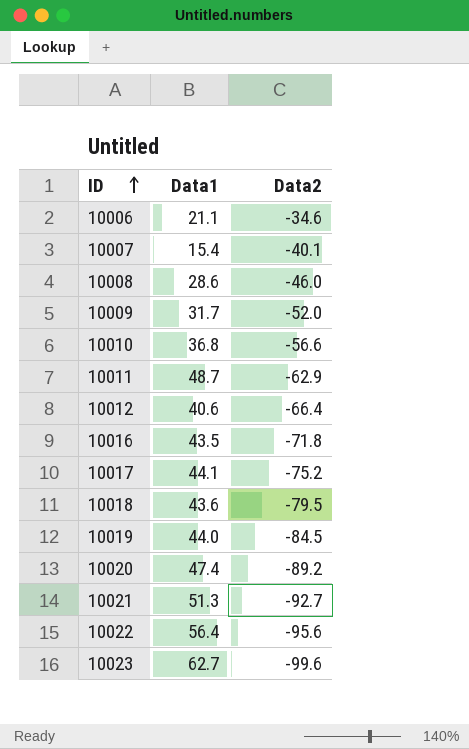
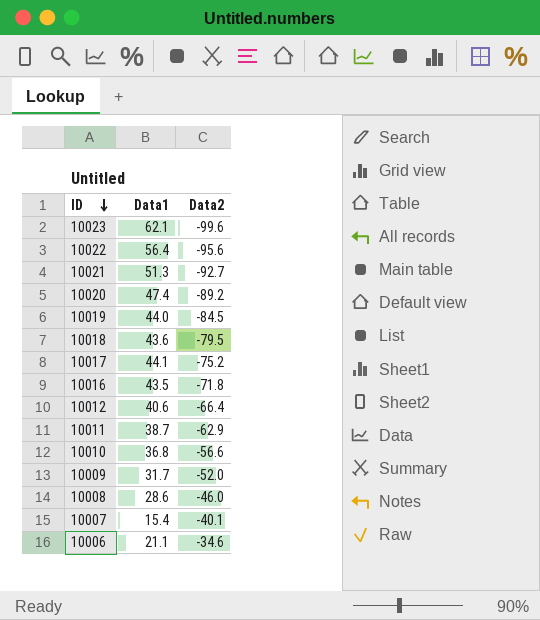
row order: ID ascending -> ID descending
10023 | Data1: 62.7 -> 62.1
10011 | Data1: 48.7 -> 38.7

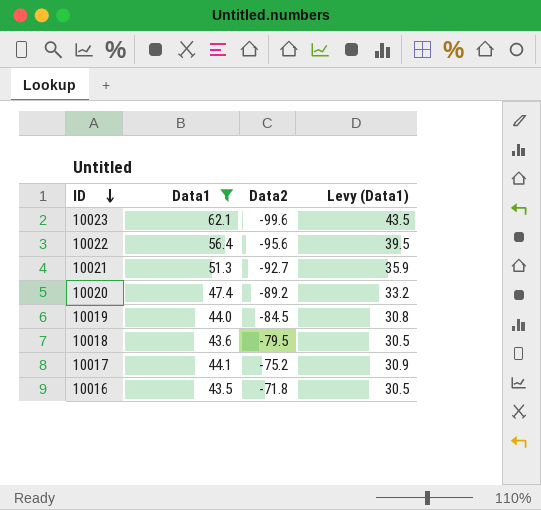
filter: none -> Data1 >= 43.5
column Levy (Data1) | formula: none -> [Data1] * 0.7

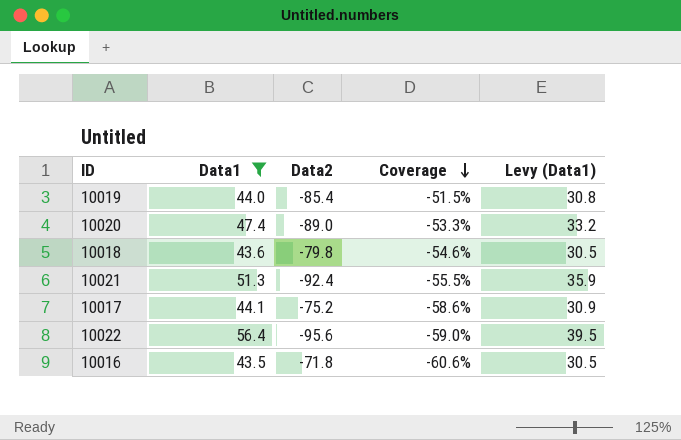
row order: ID descending -> Coverage descending
column Coverage | formula: none -> [Data1] / [Data2]
row 10023: 62.1 | -99.6 | 43.5 -> none
10019 | Data2: -84.5 -> -85.4
10020 | Data2: -89.2 -> -89.0
10018 | Data2: -79.5 -> -79.8
10021 | Data2: -92.7 -> -92.4

